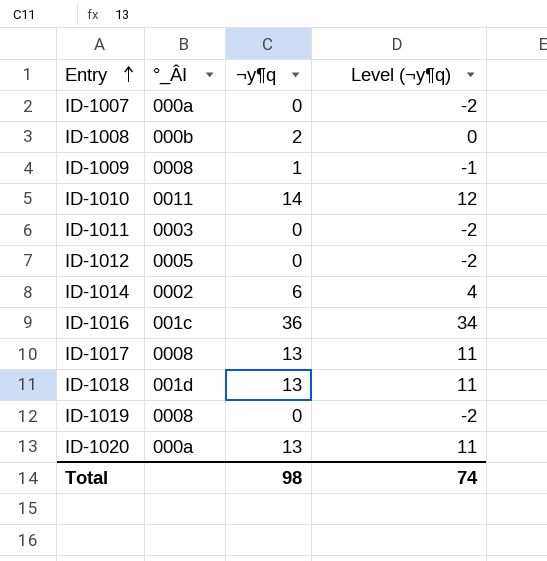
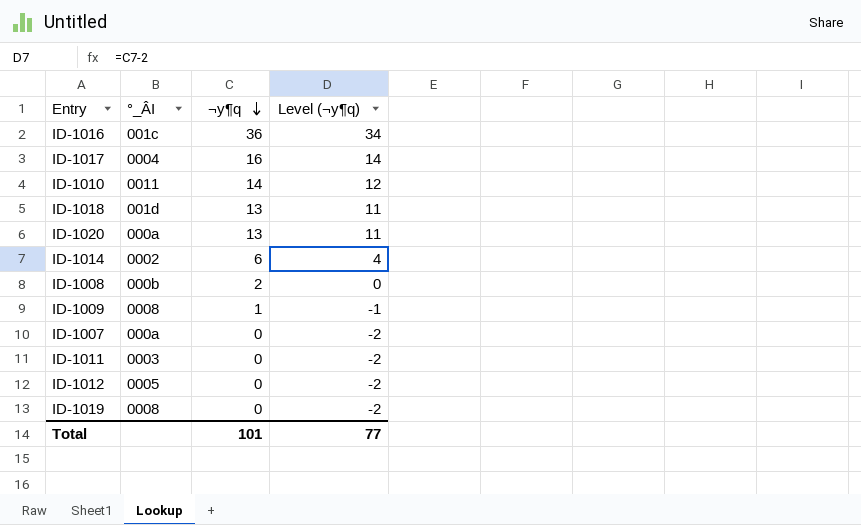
row order: Entry ascending -> ¬y¶q descending
ID-1017 | °_ÂI: 0008 -> 0004
ID-1017 | ¬y¶q: 13 -> 16
ID-1017 | Level (¬y¶q): 11 -> 14
Total | ¬y¶q: 98 -> 101
Total | Level (¬y¶q): 74 -> 77

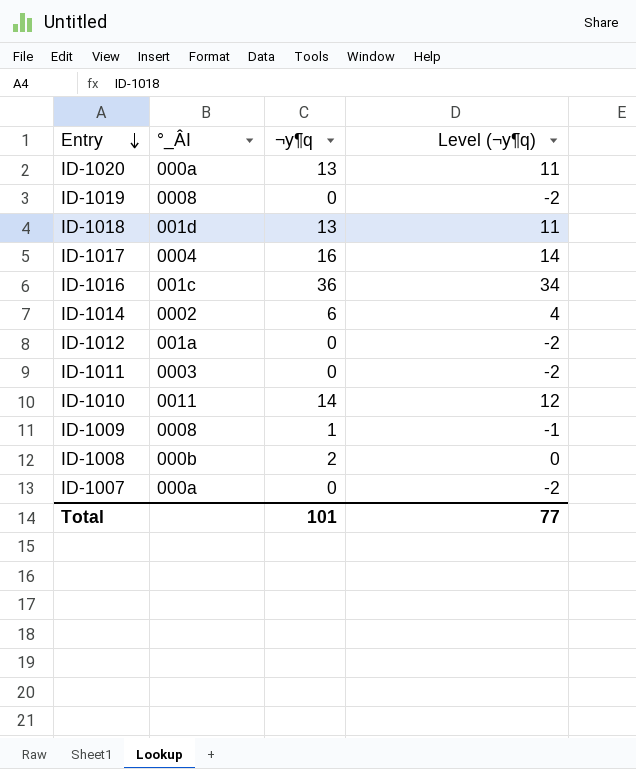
row order: ¬y¶q descending -> Entry descending
ID-1012 | °_ÂI: 0005 -> 001a

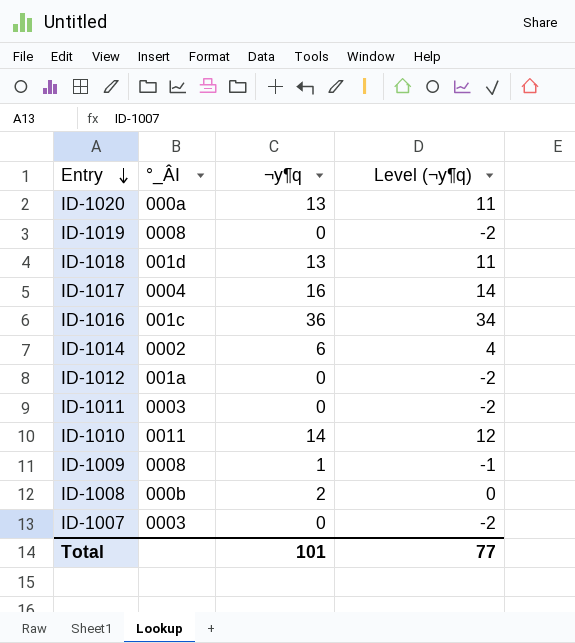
ID-1007 | °_ÂI: 000a -> 0003

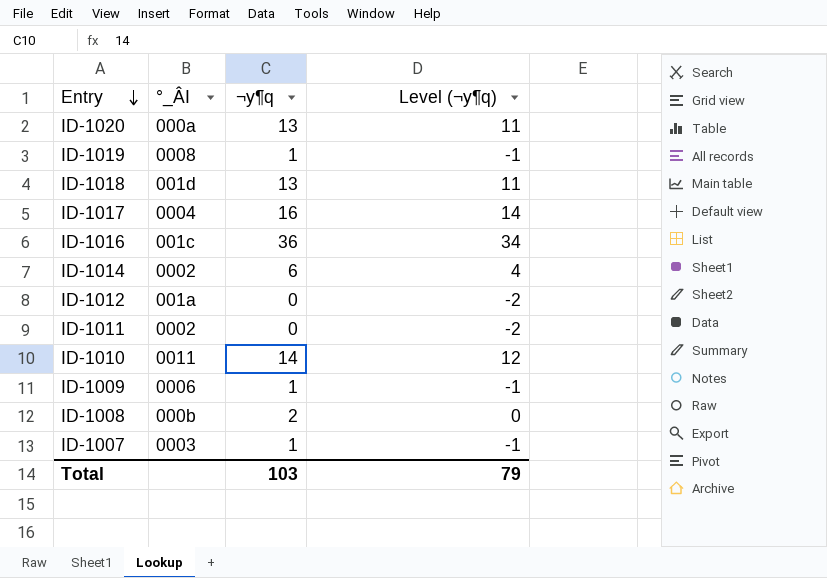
ID-1019 | ¬y¶q: 0 -> 1
ID-1019 | Level (¬y¶q): -2 -> -1
ID-1011 | °_ÂI: 0003 -> 0002
ID-1009 | °_ÂI: 0008 -> 0006
ID-1007 | ¬y¶q: 0 -> 1
ID-1007 | Level (¬y¶q): -2 -> -1
Total | ¬y¶q: 101 -> 103
Total | Level (¬y¶q): 77 -> 79

